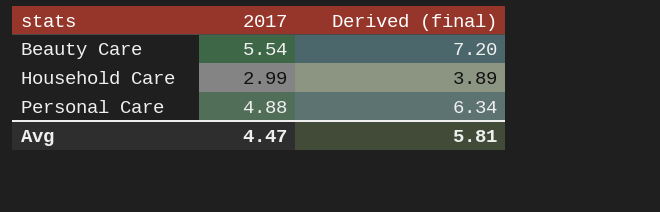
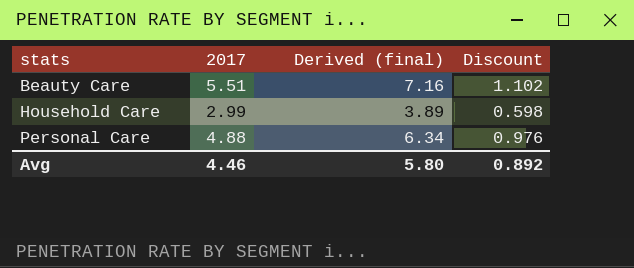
column Discount | formula: none -> [2017] * 0.2
Beauty Care | 2017: 5.54 -> 5.51
Beauty Care | Derived (final): 7.20 -> 7.16
Avg | 2017: 4.47 -> 4.46
Avg | Derived (final): 5.81 -> 5.80

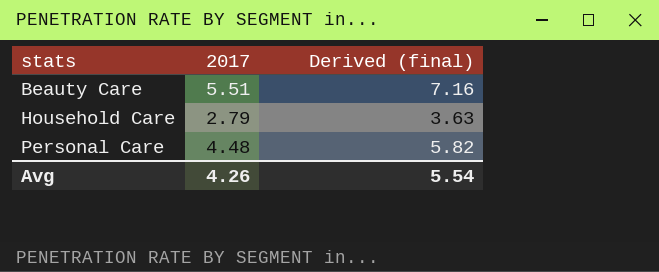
column Discount | formula: [2017] * 0.2 -> none
Household Care | 2017: 2.99 -> 2.79
Household Care | Derived (final): 3.89 -> 3.63
Personal Care | 2017: 4.88 -> 4.48
Personal Care | Derived (final): 6.34 -> 5.82
Avg | 2017: 4.46 -> 4.26
Avg | Derived (final): 5.80 -> 5.54

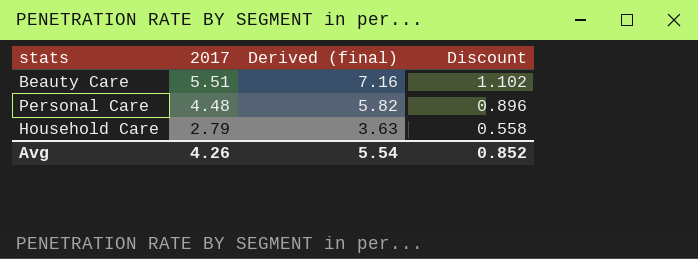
row order: stats ascending -> 2017 descending
column Discount | formula: none -> [2017] * 0.2

